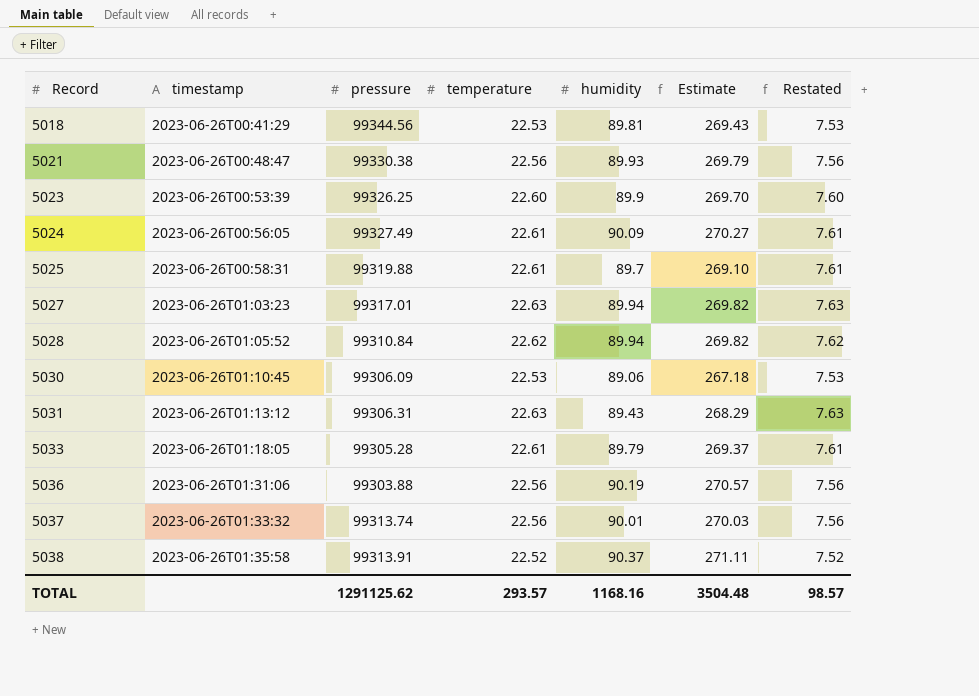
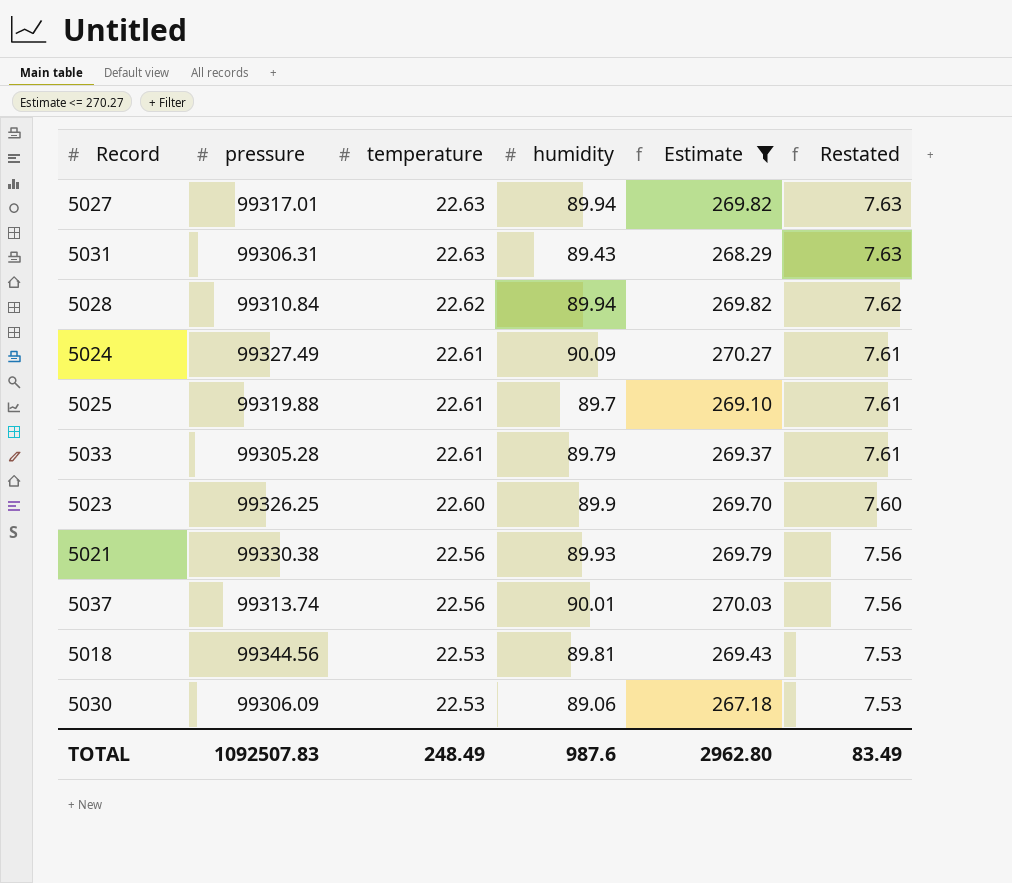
filter: none -> Estimate <= 270.27
row order: Record ascending -> temperature descending
column timestamp | position: 2 -> none
TOTAL | pressure: 1291125.62 -> 1092507.83
TOTAL | temperature: 293.57 -> 248.49
TOTAL | humidity: 1168.16 -> 987.6
TOTAL | Estimate: 3504.48 -> 2962.80
TOTAL | Restated: 98.57 -> 83.49

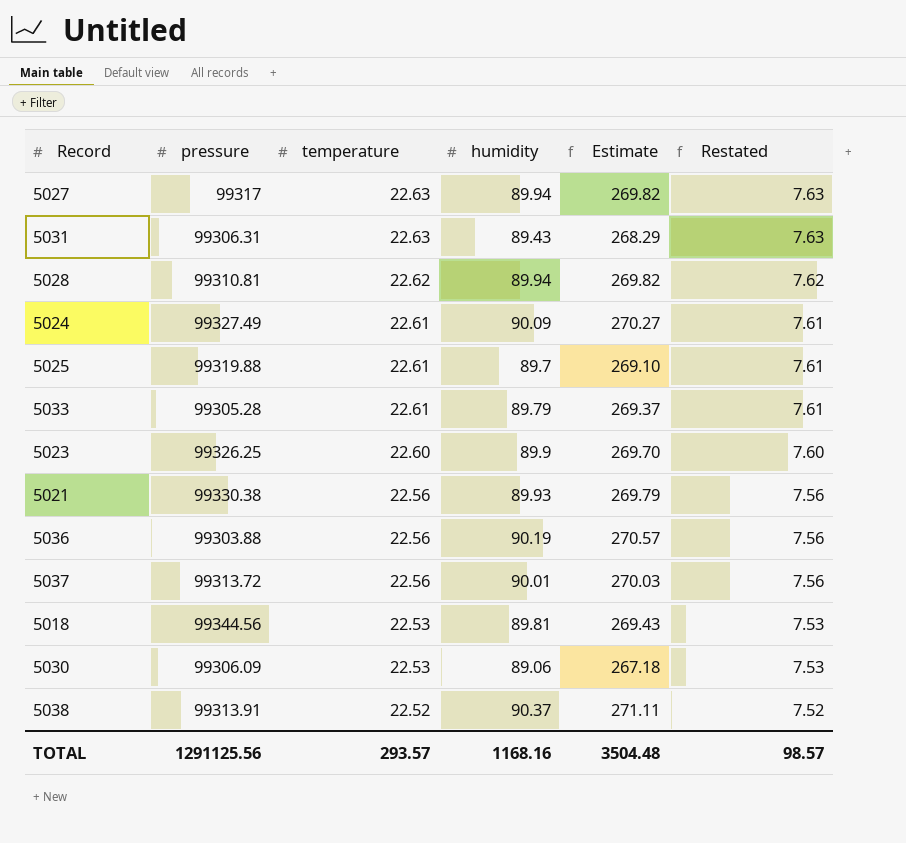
filter: Estimate <= 270.27 -> none
5027 | pressure: 99317.01 -> 99317
5028 | pressure: 99310.84 -> 99310.81
5037 | pressure: 99313.74 -> 99313.72
TOTAL | pressure: 1092507.83 -> 1291125.56
TOTAL | temperature: 248.49 -> 293.57
TOTAL | humidity: 987.6 -> 1168.16
TOTAL | Estimate: 2962.80 -> 3504.48
TOTAL | Restated: 83.49 -> 98.57

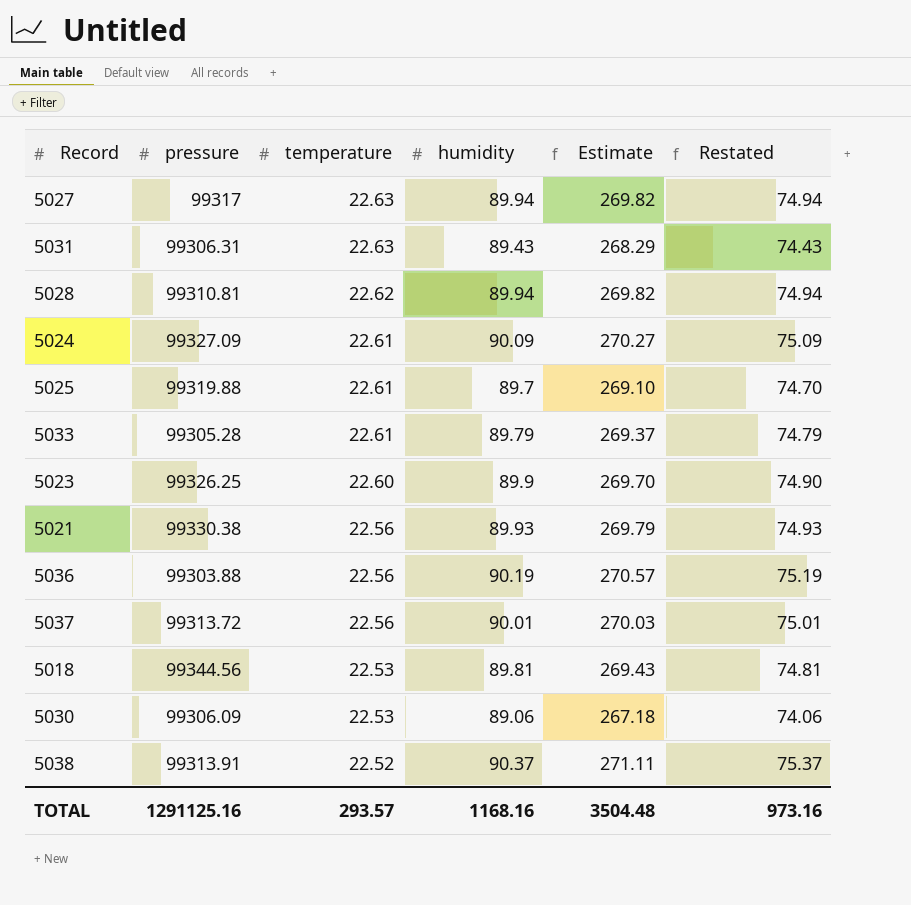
column Restated | formula: [temperature] - 15 -> [humidity] - 15
5024 | pressure: 99327.49 -> 99327.09
TOTAL | pressure: 1291125.56 -> 1291125.16
TOTAL | Restated: 98.57 -> 973.16

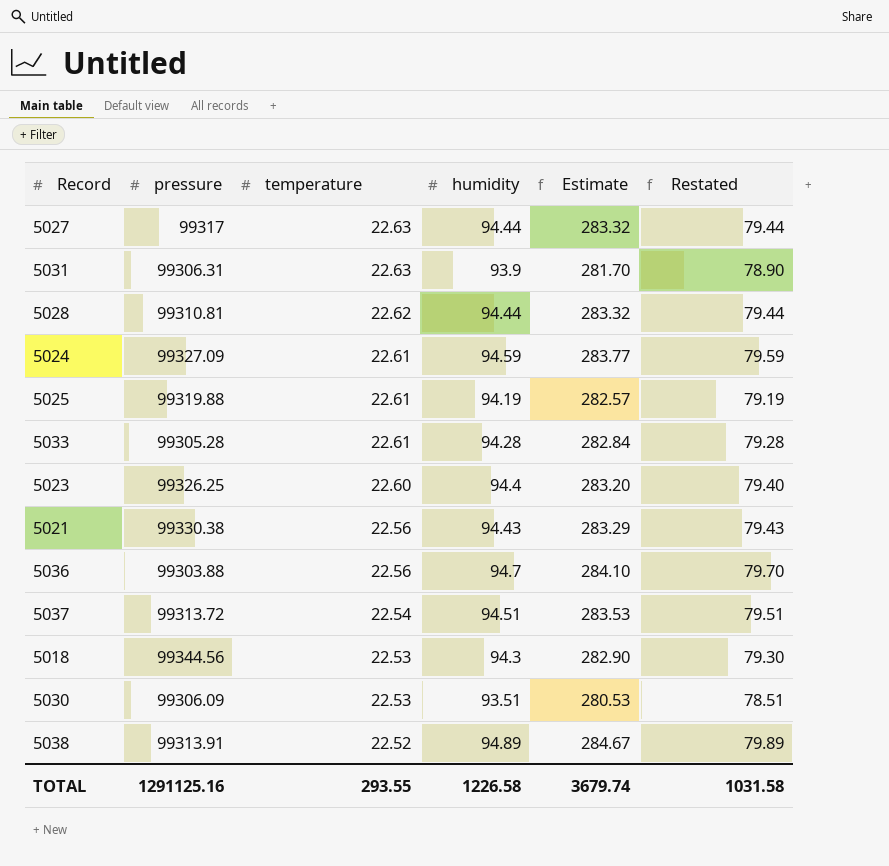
5027 | humidity: 89.94 -> 94.44
5027 | Estimate: 269.82 -> 283.32
5027 | Restated: 74.94 -> 79.44
5031 | humidity: 89.43 -> 93.9
5031 | Estimate: 268.29 -> 281.70
5031 | Restated: 74.43 -> 78.90
5028 | humidity: 89.94 -> 94.44
5028 | Estimate: 269.82 -> 283.32
5028 | Restated: 74.94 -> 79.44
5024 | humidity: 90.09 -> 94.59
5024 | Estimate: 270.27 -> 283.77
5024 | Restated: 75.09 -> 79.59
5025 | humidity: 89.7 -> 94.19
5025 | Estimate: 269.10 -> 282.57
5025 | Restated: 74.70 -> 79.19
5033 | humidity: 89.79 -> 94.28
5033 | Estimate: 269.37 -> 282.84
5033 | Restated: 74.79 -> 79.28
5023 | humidity: 89.9 -> 94.4
5023 | Estimate: 269.70 -> 283.20
5023 | Restated: 74.90 -> 79.40
5021 | humidity: 89.93 -> 94.43
5021 | Estimate: 269.79 -> 283.29
5021 | Restated: 74.93 -> 79.43
5036 | humidity: 90.19 -> 94.7
5036 | Estimate: 270.57 -> 284.10
5036 | Restated: 75.19 -> 79.70
5037 | temperature: 22.56 -> 22.54
5037 | humidity: 90.01 -> 94.51
5037 | Estimate: 270.03 -> 283.53
5037 | Restated: 75.01 -> 79.51
5018 | humidity: 89.81 -> 94.3
5018 | Estimate: 269.43 -> 282.90
5018 | Restated: 74.81 -> 79.30
5030 | humidity: 89.06 -> 93.51
5030 | Estimate: 267.18 -> 280.53
5030 | Restated: 74.06 -> 78.51
5038 | humidity: 90.37 -> 94.89
5038 | Estimate: 271.11 -> 284.67
5038 | Restated: 75.37 -> 79.89
TOTAL | temperature: 293.57 -> 293.55
TOTAL | humidity: 1168.16 -> 1226.58
TOTAL | Estimate: 3504.48 -> 3679.74
TOTAL | Restated: 973.16 -> 1031.58

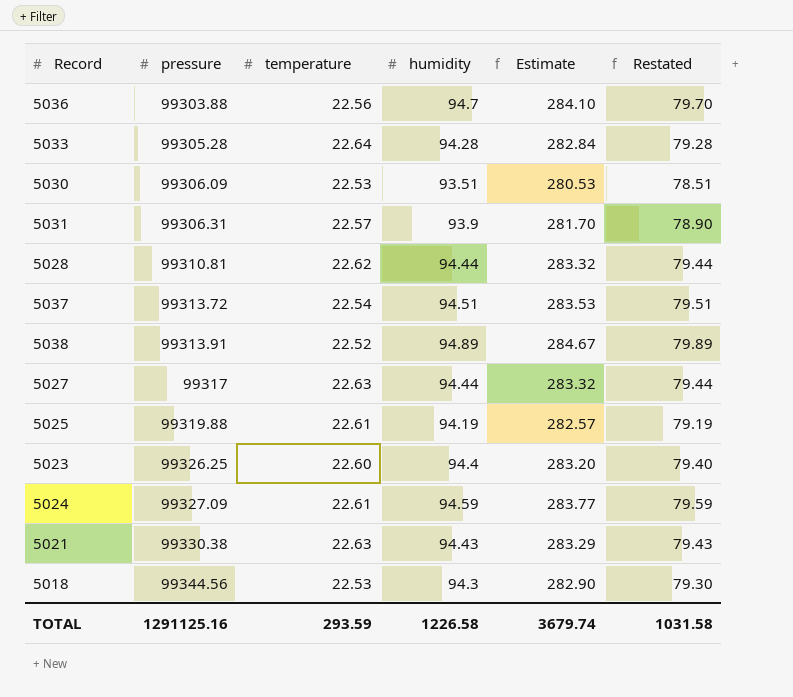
row order: temperature descending -> pressure ascending
5033 | temperature: 22.61 -> 22.64
5031 | temperature: 22.63 -> 22.57
5021 | temperature: 22.56 -> 22.63
TOTAL | temperature: 293.55 -> 293.59

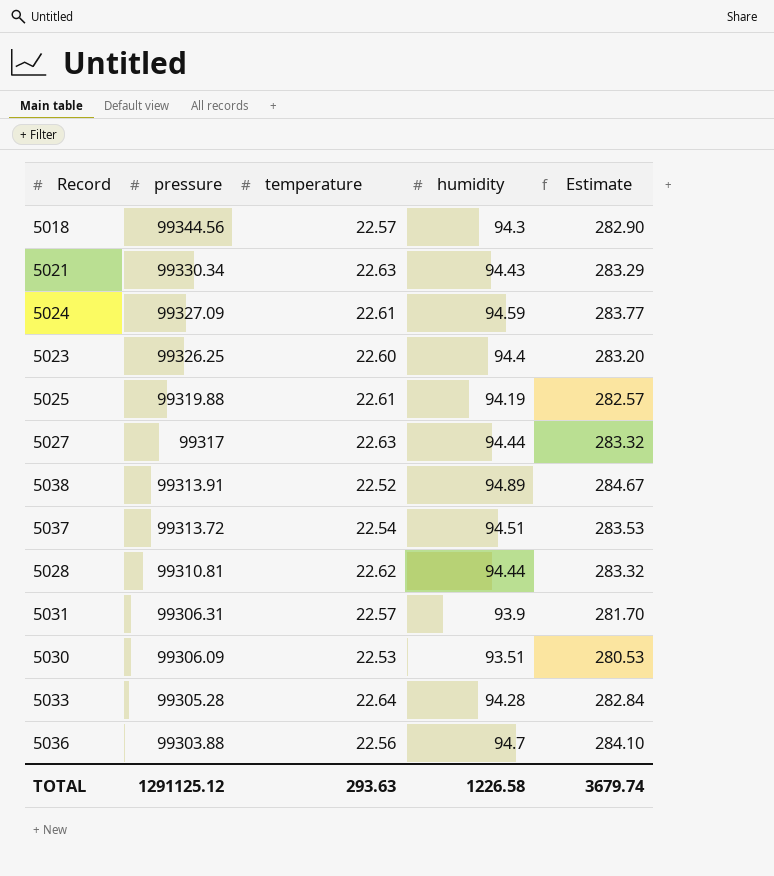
row order: pressure ascending -> pressure descending
column Restated | formula: [humidity] - 15 -> none
5018 | temperature: 22.53 -> 22.57
5021 | pressure: 99330.38 -> 99330.34
TOTAL | pressure: 1291125.16 -> 1291125.12
TOTAL | temperature: 293.59 -> 293.63

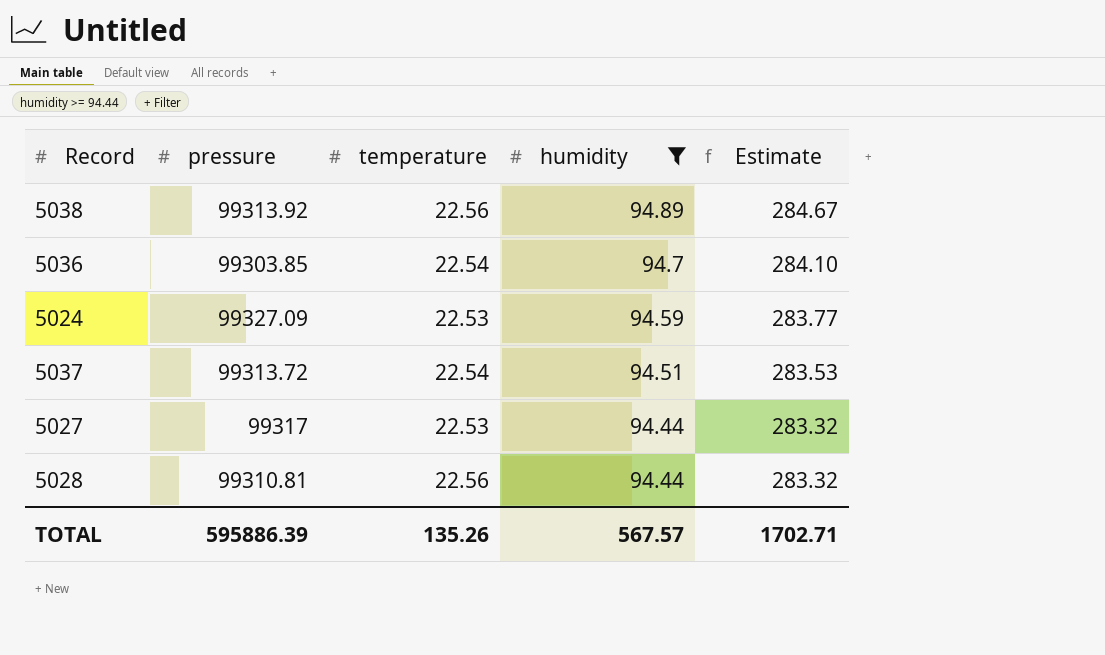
filter: none -> humidity >= 94.44
row order: pressure descending -> humidity descending
5038 | pressure: 99313.91 -> 99313.92
5038 | temperature: 22.52 -> 22.56
5036 | pressure: 99303.88 -> 99303.85
5036 | temperature: 22.56 -> 22.54
5024 | temperature: 22.61 -> 22.53
5027 | temperature: 22.63 -> 22.53
5028 | temperature: 22.62 -> 22.56
TOTAL | pressure: 1291125.12 -> 595886.39
TOTAL | temperature: 293.63 -> 135.26
TOTAL | humidity: 1226.58 -> 567.57
TOTAL | Estimate: 3679.74 -> 1702.71

